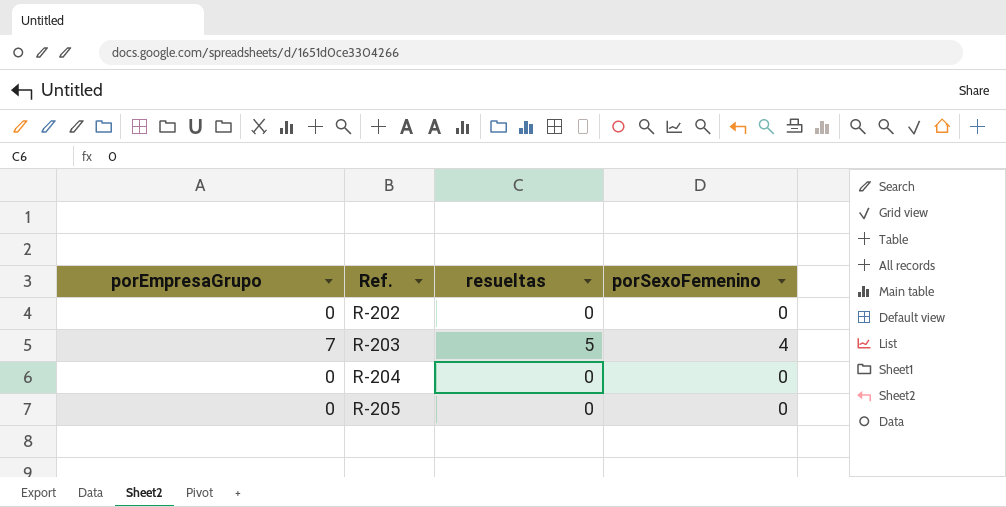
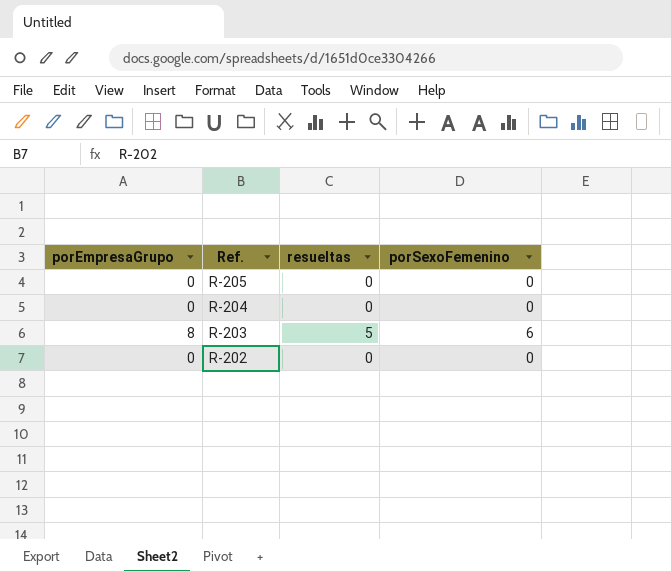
row order: Ref. ascending -> Ref. descending
R-203 | porEmpresaGrupo: 7 -> 8
R-203 | porSexoFemenino: 4 -> 6

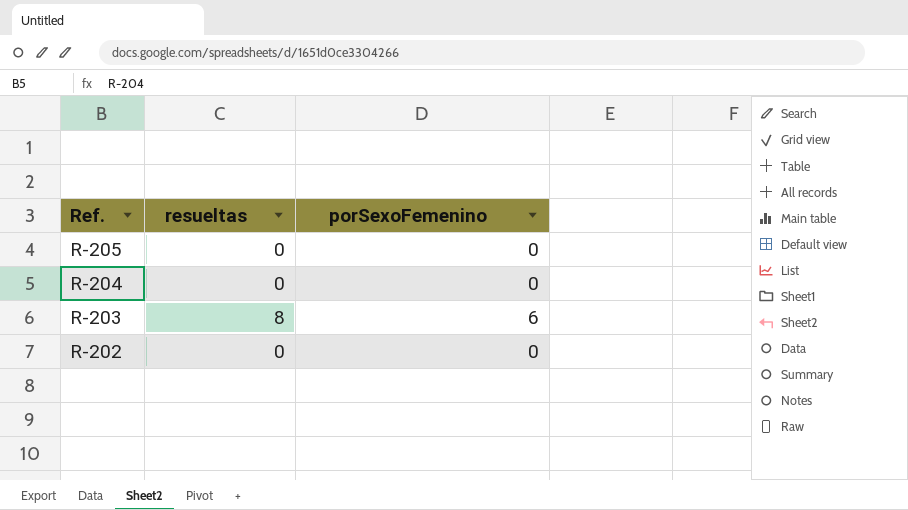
column porEmpresaGrupo | position: 1 -> none
R-203 | resueltas: 5 -> 8

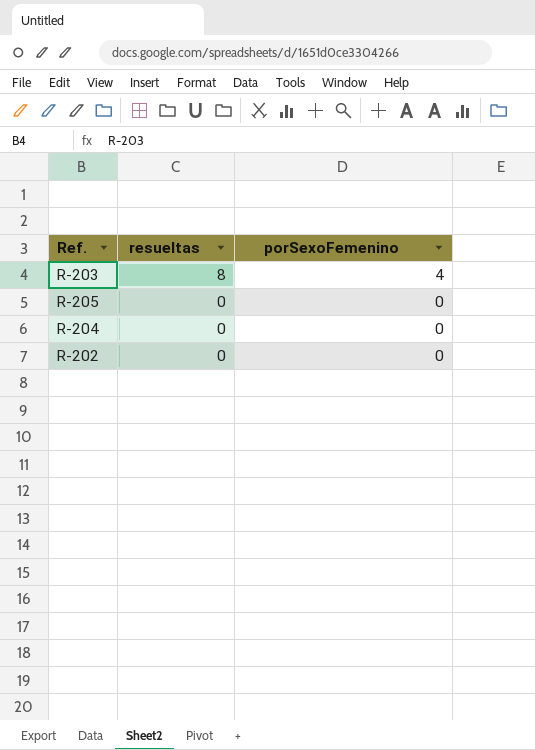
row order: Ref. descending -> resueltas descending
R-203 | porSexoFemenino: 6 -> 4

